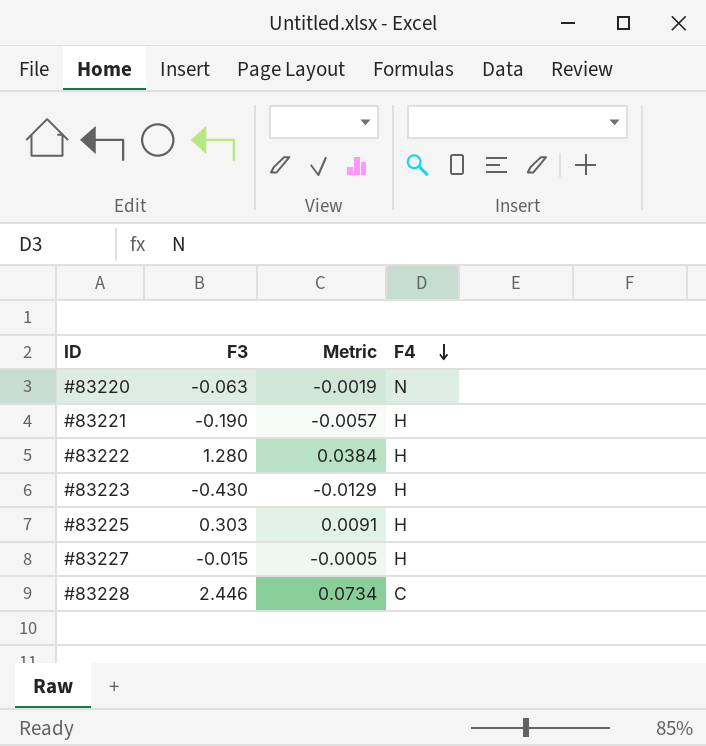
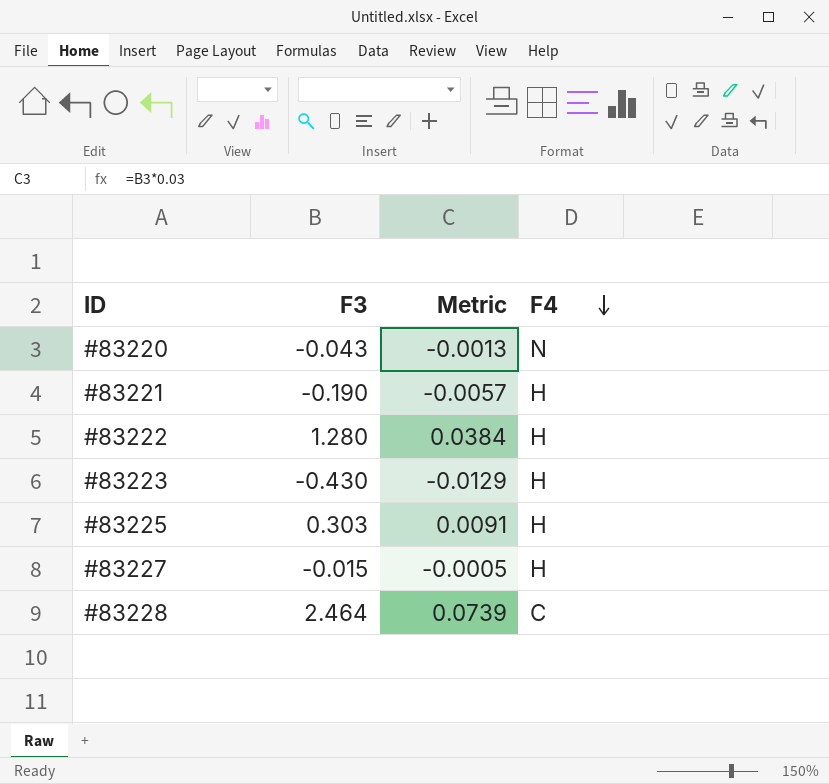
#83220 | F3: -0.063 -> -0.043
#83220 | Metric: -0.0019 -> -0.0013
#83228 | F3: 2.446 -> 2.464
#83228 | Metric: 0.0734 -> 0.0739

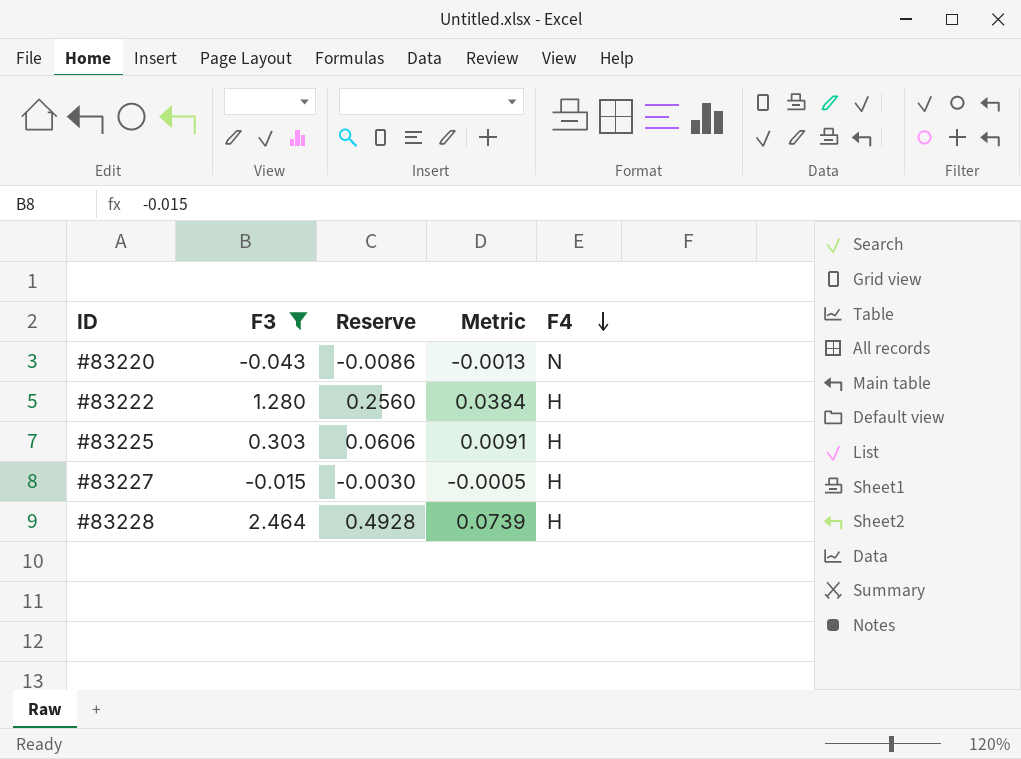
filter: none -> F3 >= -0.043
column Reserve | formula: none -> [F3] * 0.2
#83228 | F4: C -> H

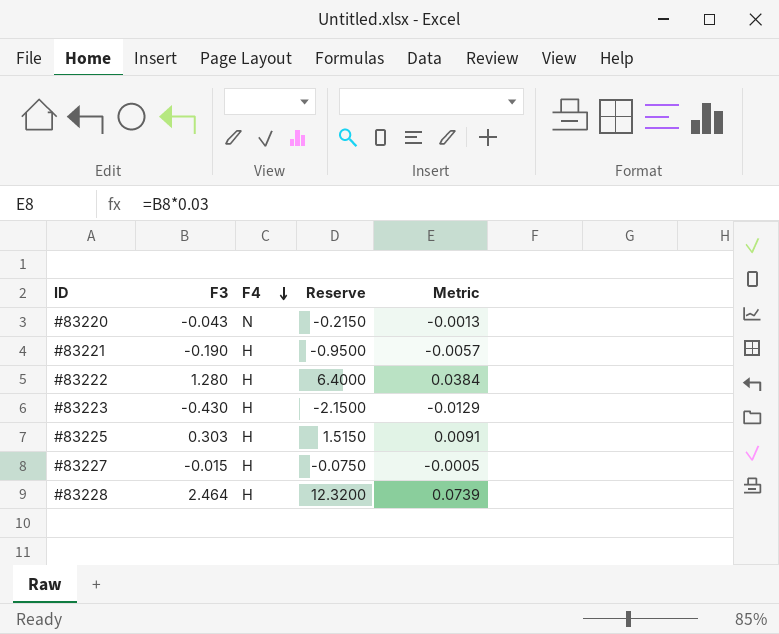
filter: F3 >= -0.043 -> none
column F4 | position: 5 -> 3
column Reserve | formula: [F3] * 0.2 -> [F3] * 5

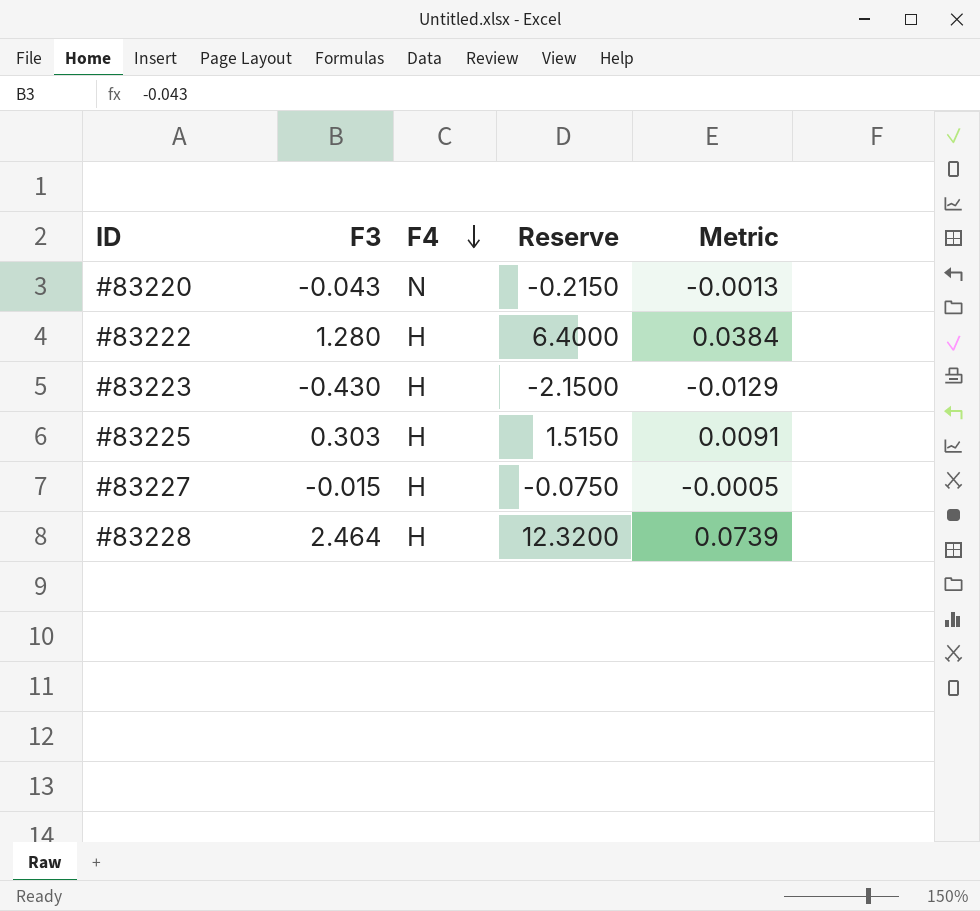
row #83221: -0.190 | H | -0.9500 | -0.0057 -> none

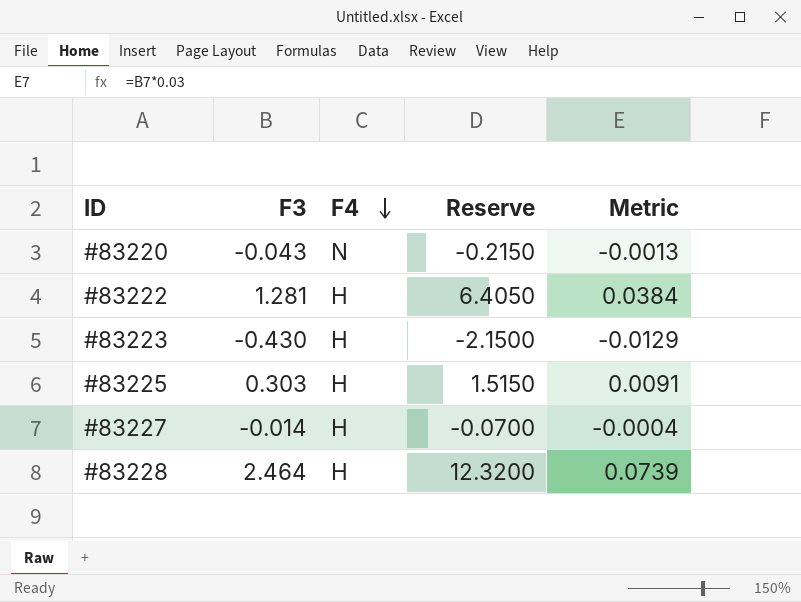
#83222 | F3: 1.280 -> 1.281
#83222 | Reserve: 6.4000 -> 6.4050
#83227 | F3: -0.015 -> -0.014
#83227 | Reserve: -0.0750 -> -0.0700
#83227 | Metric: -0.0005 -> -0.0004

